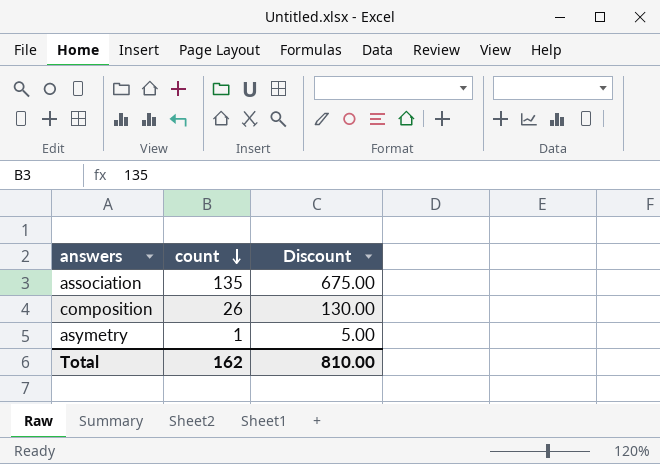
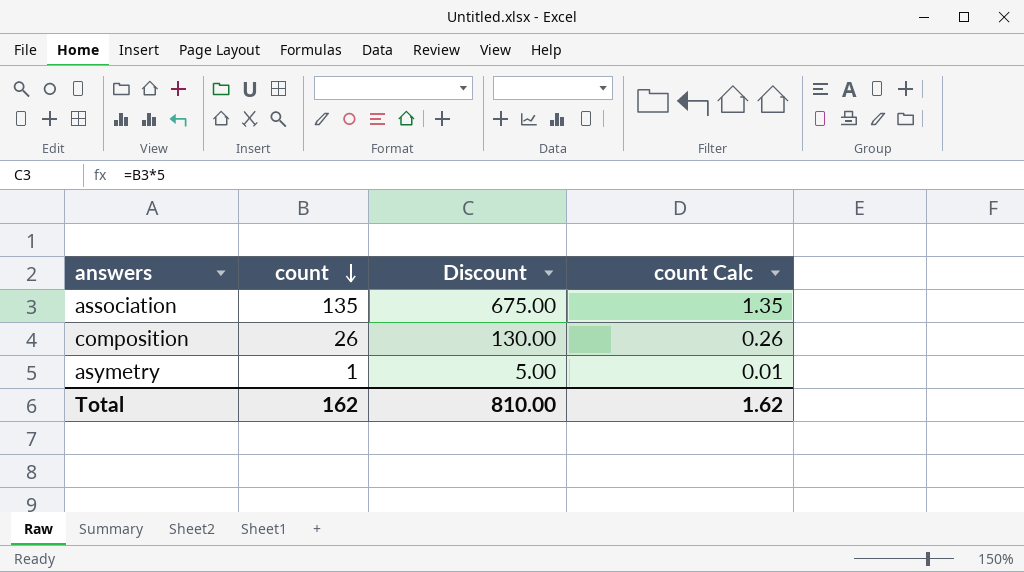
column count Calc | formula: none -> [count] * 0.01

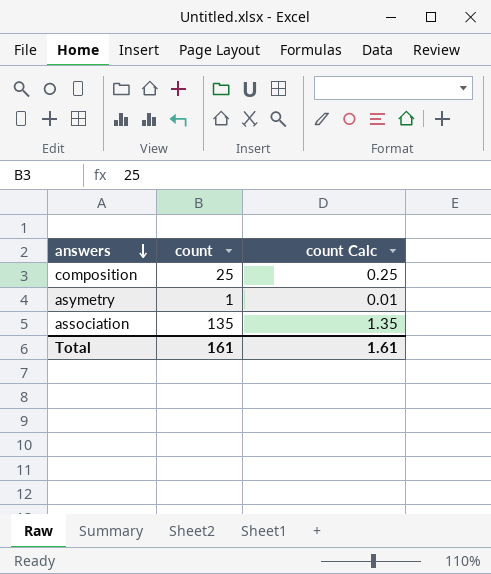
row order: count descending -> answers descending
column Discount | formula: [count] * 5 -> none
composition | count: 26 -> 25
composition | count Calc: 0.26 -> 0.25
Total | count: 162 -> 161
Total | count Calc: 1.62 -> 1.61

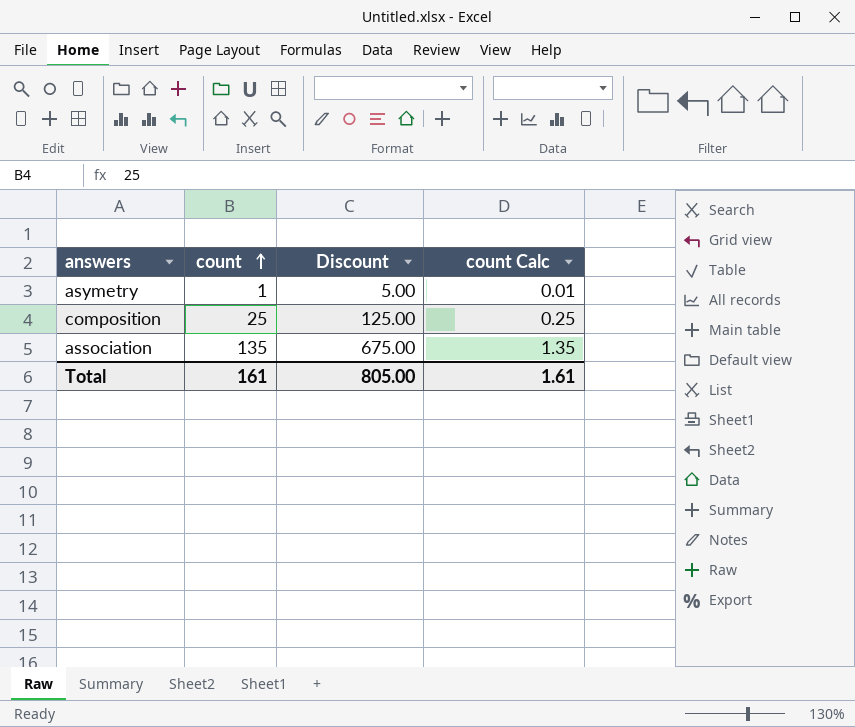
row order: answers descending -> count ascending
column Discount | formula: none -> [count] * 5

